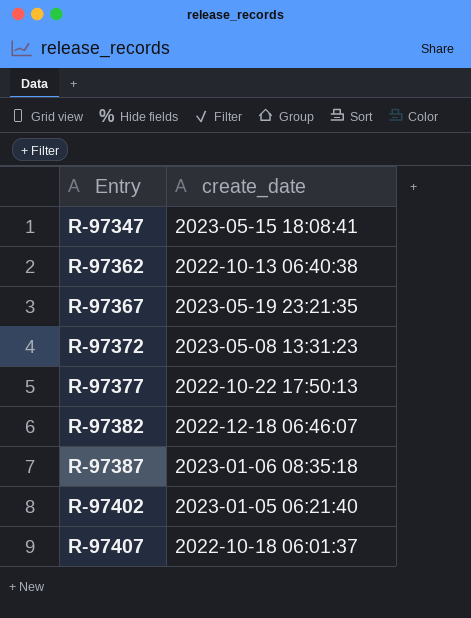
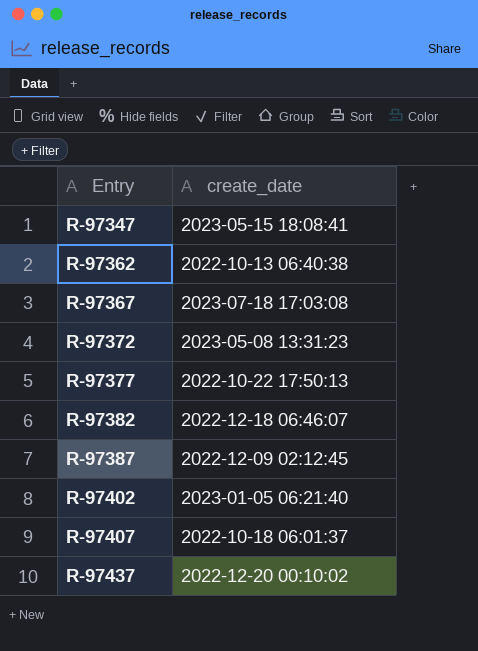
R-97367 | create_date: 2023-05-19 23:21:35 -> 2023-07-18 17:03:08
R-97387 | create_date: 2023-01-06 08:35:18 -> 2022-12-09 02:12:45
row R-97437: none -> 2022-12-20 00:10:02

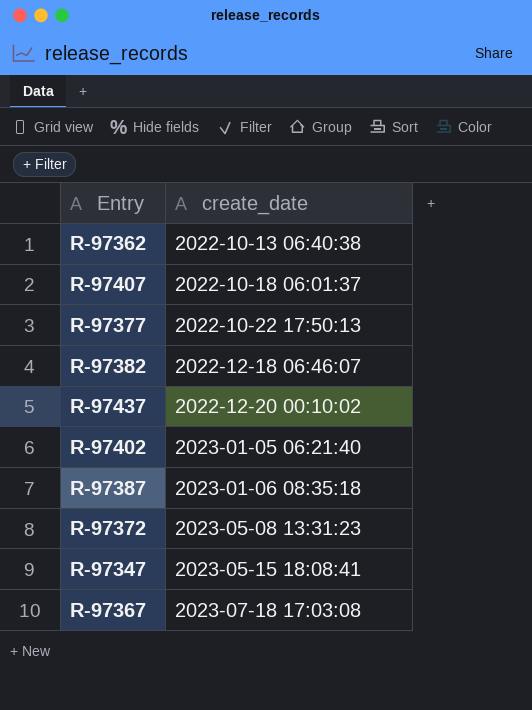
row order: Entry ascending -> create_date ascending
R-97387 | create_date: 2022-12-09 02:12:45 -> 2023-01-06 08:35:18

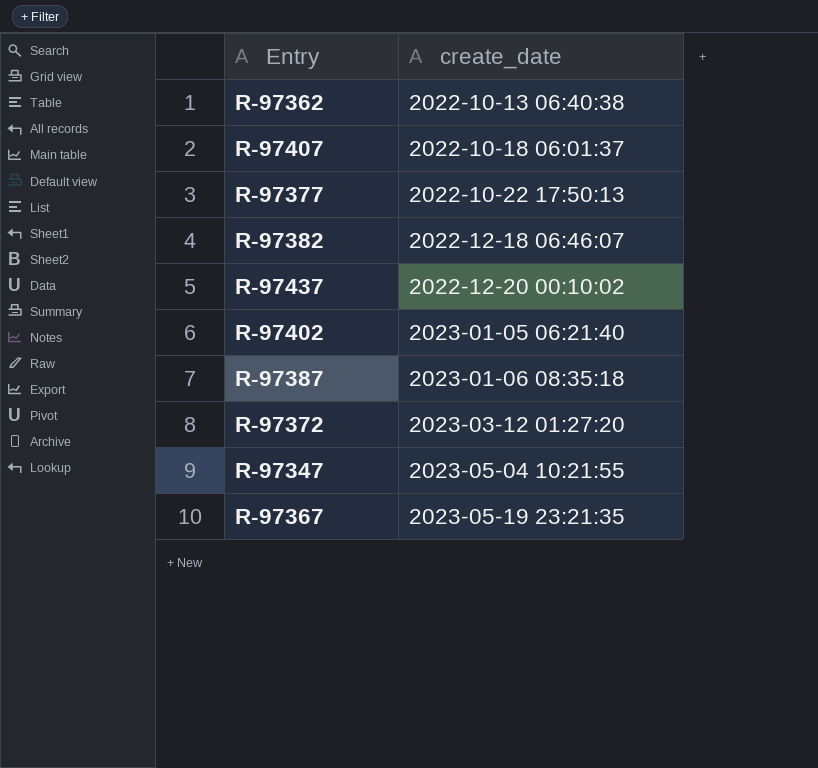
R-97372 | create_date: 2023-05-08 13:31:23 -> 2023-03-12 01:27:20
R-97347 | create_date: 2023-05-15 18:08:41 -> 2023-05-04 10:21:55
R-97367 | create_date: 2023-07-18 17:03:08 -> 2023-05-19 23:21:35

